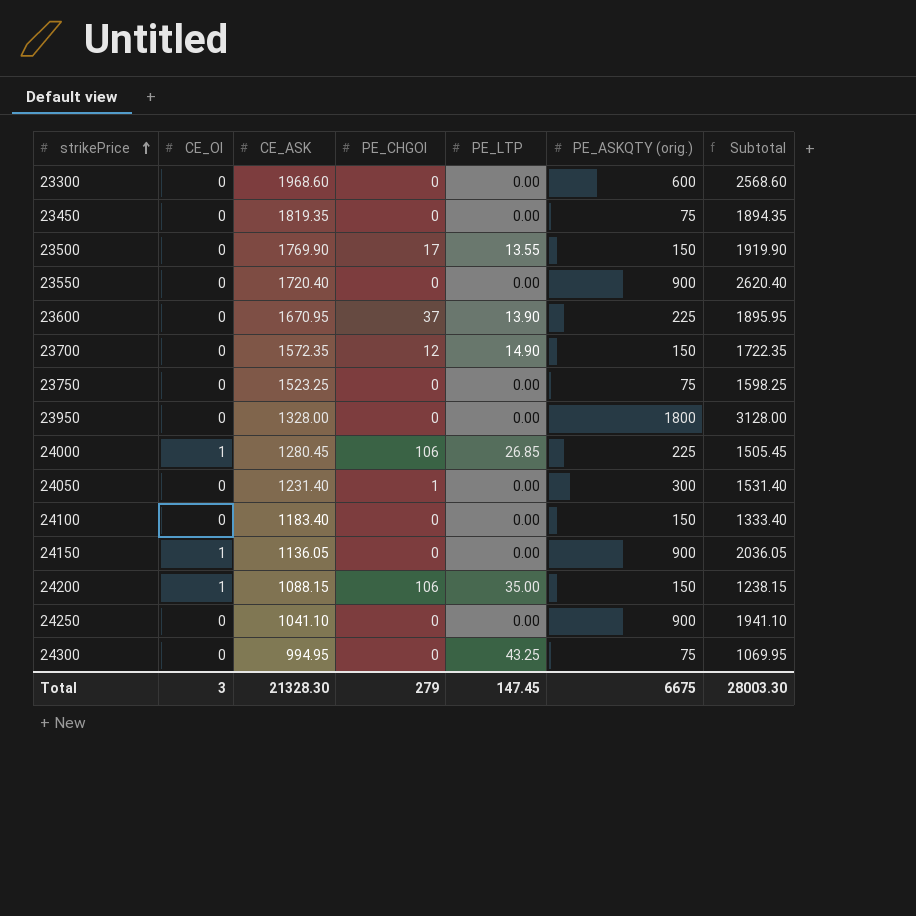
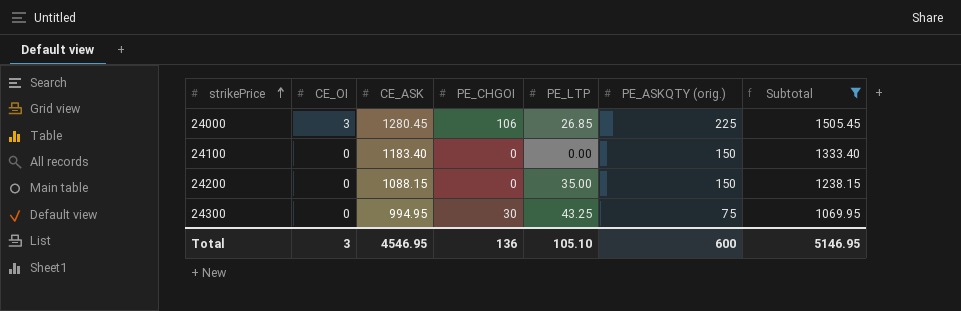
filter: none -> Subtotal <= 1505.45
24000 | CE_OI: 1 -> 3
24200 | CE_OI: 1 -> 0
24200 | PE_CHGOI: 106 -> 0
24300 | PE_CHGOI: 0 -> 30
Total | CE_ASK: 21328.30 -> 4546.95
Total | PE_CHGOI: 279 -> 136
Total | PE_LTP: 147.45 -> 105.10
Total | PE_ASKQTY (orig.): 6675 -> 600
Total | Subtotal: 28003.30 -> 5146.95

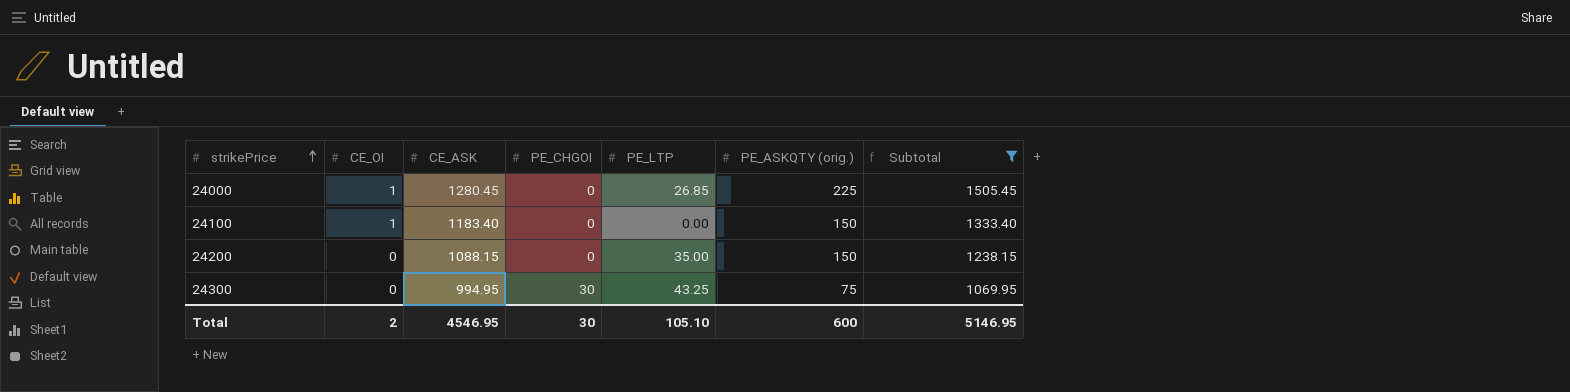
24000 | CE_OI: 3 -> 1
24000 | PE_CHGOI: 106 -> 0
24100 | CE_OI: 0 -> 1
Total | CE_OI: 3 -> 2
Total | PE_CHGOI: 136 -> 30

